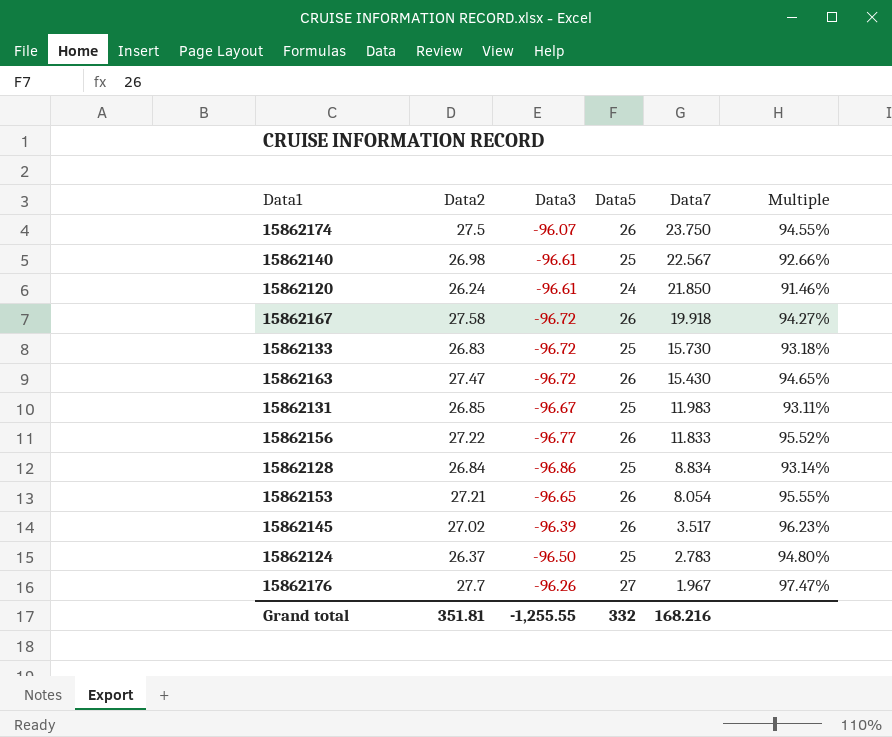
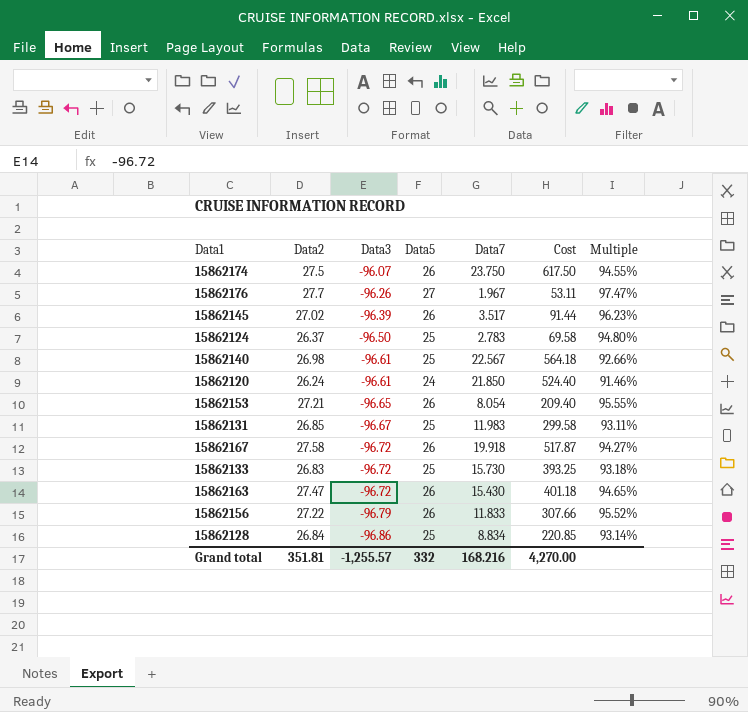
row order: Data7 descending -> Data3 descending
column Cost | formula: none -> [Data5] * [Data7]
15862156 | Data3: -96.77 -> -96.79
Grand total | Data3: -1,255.55 -> -1,255.57

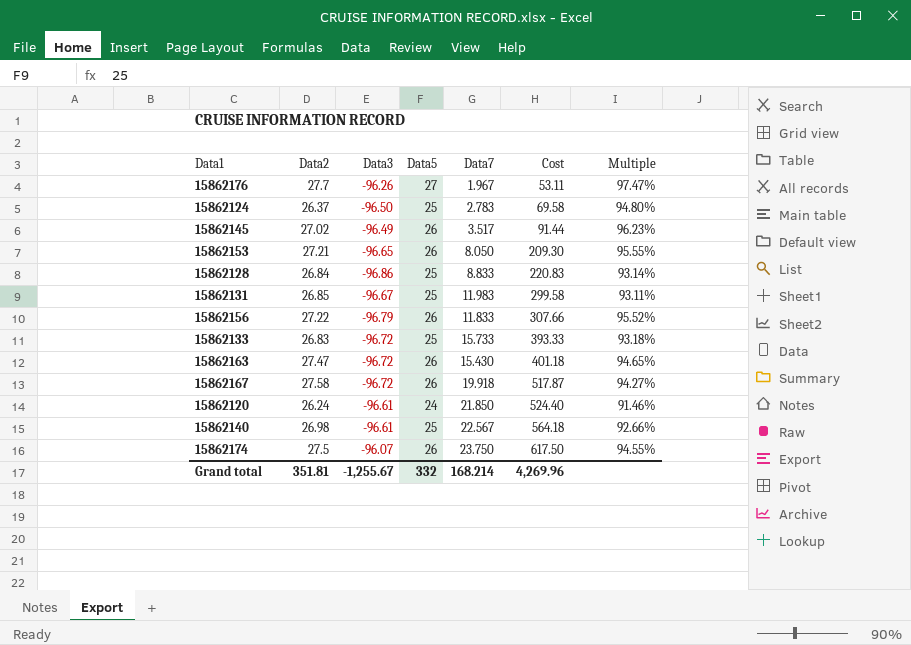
row order: Data3 descending -> Cost ascending
15862145 | Data3: -96.39 -> -96.49
15862153 | Data7: 8.054 -> 8.050
15862153 | Cost: 209.40 -> 209.30
15862128 | Data7: 8.834 -> 8.833
15862128 | Cost: 220.85 -> 220.83
15862133 | Data7: 15.730 -> 15.733
15862133 | Cost: 393.25 -> 393.33
Grand total | Data3: -1,255.57 -> -1,255.67
Grand total | Data7: 168.216 -> 168.214
Grand total | Cost: 4,270.00 -> 4,269.96

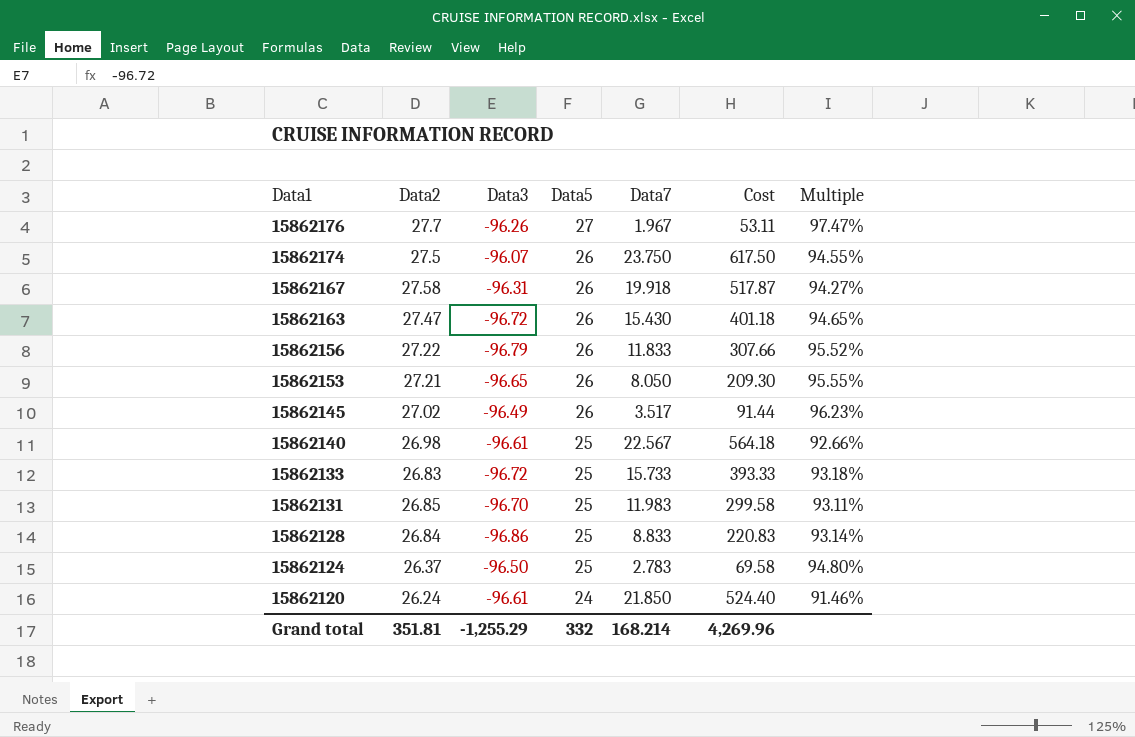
row order: Cost ascending -> Data1 descending
15862167 | Data3: -96.72 -> -96.31
15862131 | Data3: -96.67 -> -96.70
Grand total | Data3: -1,255.67 -> -1,255.29

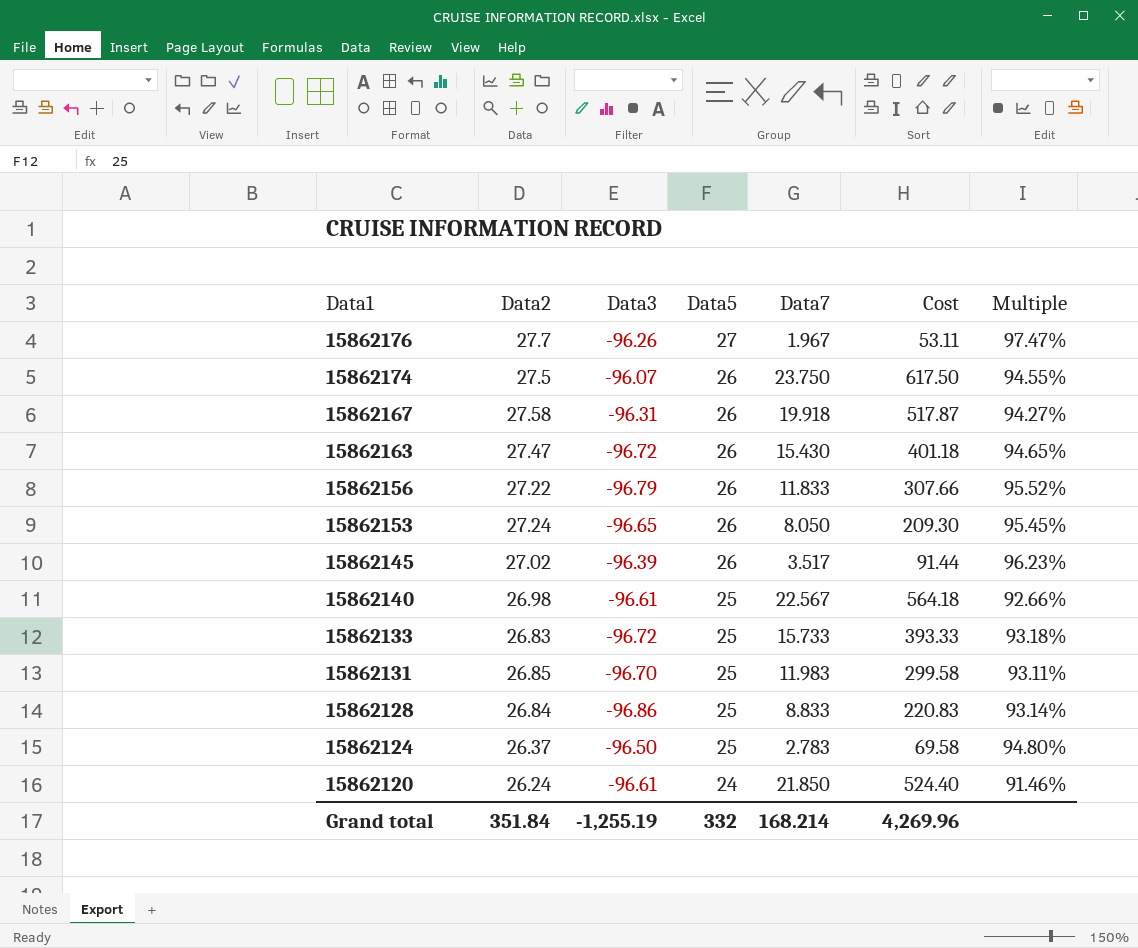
15862153 | Data2: 27.21 -> 27.24
15862153 | Multiple: 95.55% -> 95.45%
15862145 | Data3: -96.49 -> -96.39
Grand total | Data2: 351.81 -> 351.84
Grand total | Data3: -1,255.29 -> -1,255.19

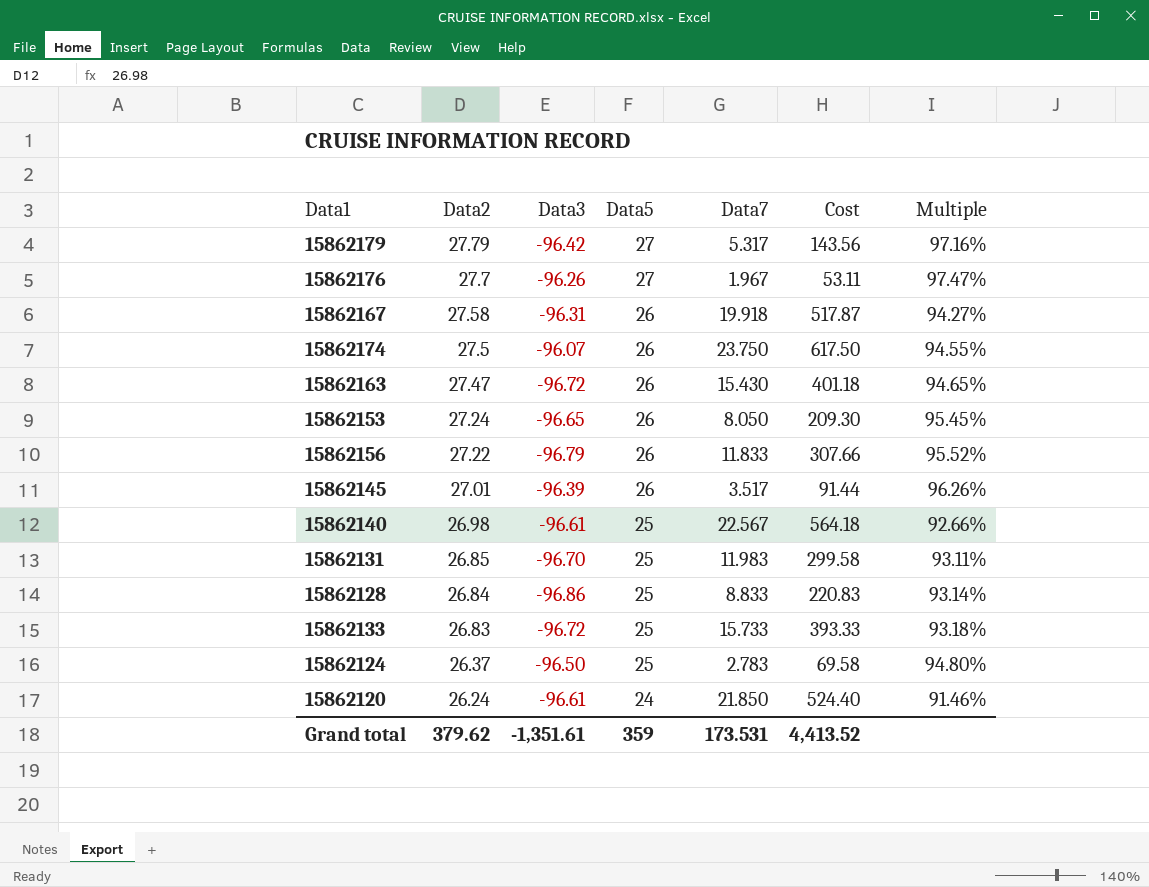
row order: Data1 descending -> Data2 descending
row 15862179: none -> 27.79 | -96.42 | 27 | 5.317 | 143.56 | 97.16%
15862145 | Data2: 27.02 -> 27.01
15862145 | Multiple: 96.23% -> 96.26%
Grand total | Data2: 351.84 -> 379.62
Grand total | Data3: -1,255.19 -> -1,351.61
Grand total | Data5: 332 -> 359
Grand total | Data7: 168.214 -> 173.531
Grand total | Cost: 4,269.96 -> 4,413.52

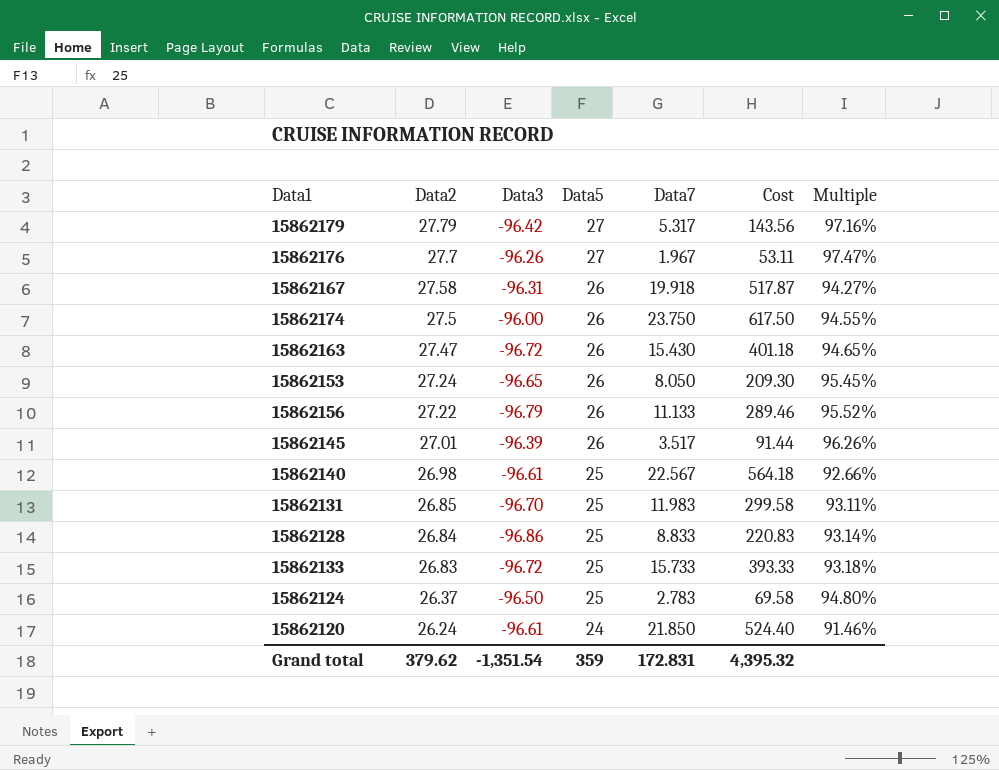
15862174 | Data3: -96.07 -> -96.00
15862156 | Data7: 11.833 -> 11.133
15862156 | Cost: 307.66 -> 289.46
Grand total | Data3: -1,351.61 -> -1,351.54
Grand total | Data7: 173.531 -> 172.831
Grand total | Cost: 4,413.52 -> 4,395.32

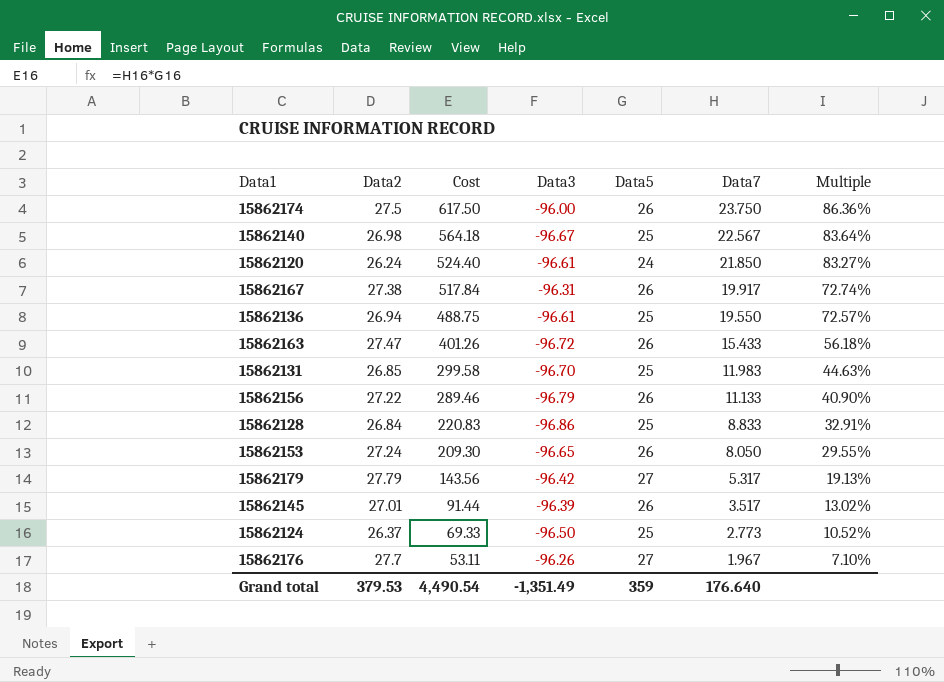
row order: Data2 descending -> Cost descending
column Cost | position: 6 -> 3
column Multiple | formula: [Data5] / [Data2] -> [Data7] / [Data2]
row 15862133: 26.83 | -96.72 | 25 | 15.733 | 393.33 | 93.18% -> none
15862140 | Data3: -96.61 -> -96.67
15862167 | Data2: 27.58 -> 27.38
15862167 | Cost: 517.87 -> 517.84
15862167 | Data7: 19.918 -> 19.917
row 15862136: none -> 26.94 | 488.75 | -96.61 | 25 | 19.550 | 72.57%
15862163 | Cost: 401.18 -> 401.26
15862163 | Data7: 15.430 -> 15.433
15862124 | Cost: 69.58 -> 69.33
15862124 | Data7: 2.783 -> 2.773
Grand total | Data2: 379.62 -> 379.53
Grand total | Cost: 4,395.32 -> 4,490.54
Grand total | Data3: -1,351.54 -> -1,351.49
Grand total | Data7: 172.831 -> 176.640

